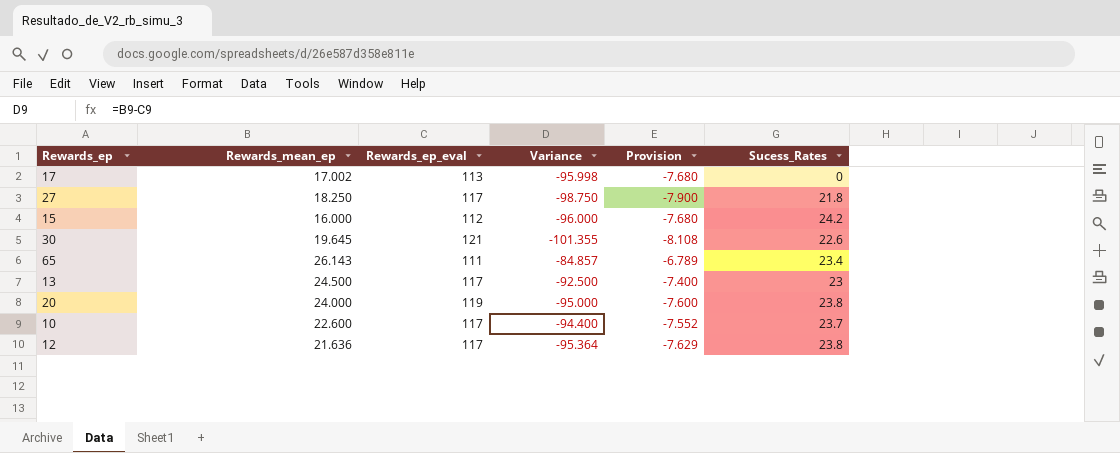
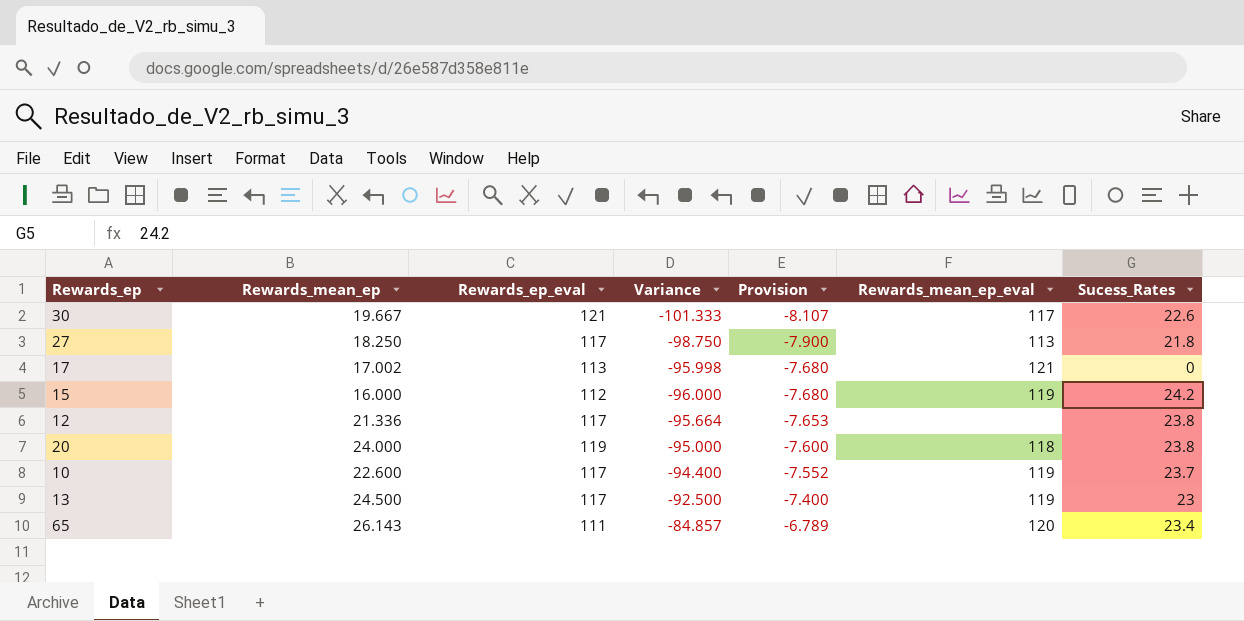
row order: none -> Provision ascending
column Rewards_mean_ep_eval | position: none -> 6
30 | Rewards_mean_ep: 19.645 -> 19.667
30 | Variance: -101.355 -> -101.333
30 | Provision: -8.108 -> -8.107
12 | Rewards_mean_ep: 21.636 -> 21.336
12 | Variance: -95.364 -> -95.664
12 | Provision: -7.629 -> -7.653

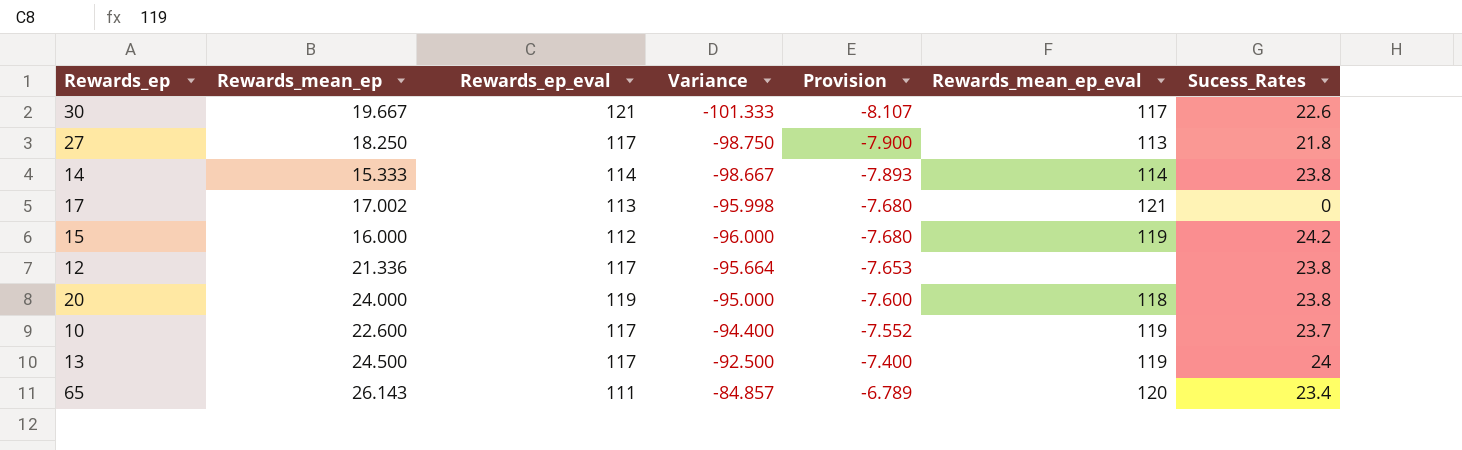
row 14: none -> 15.333 | 114 | -98.667 | -7.893 | 114 | 23.8
13 | Sucess_Rates: 23 -> 24

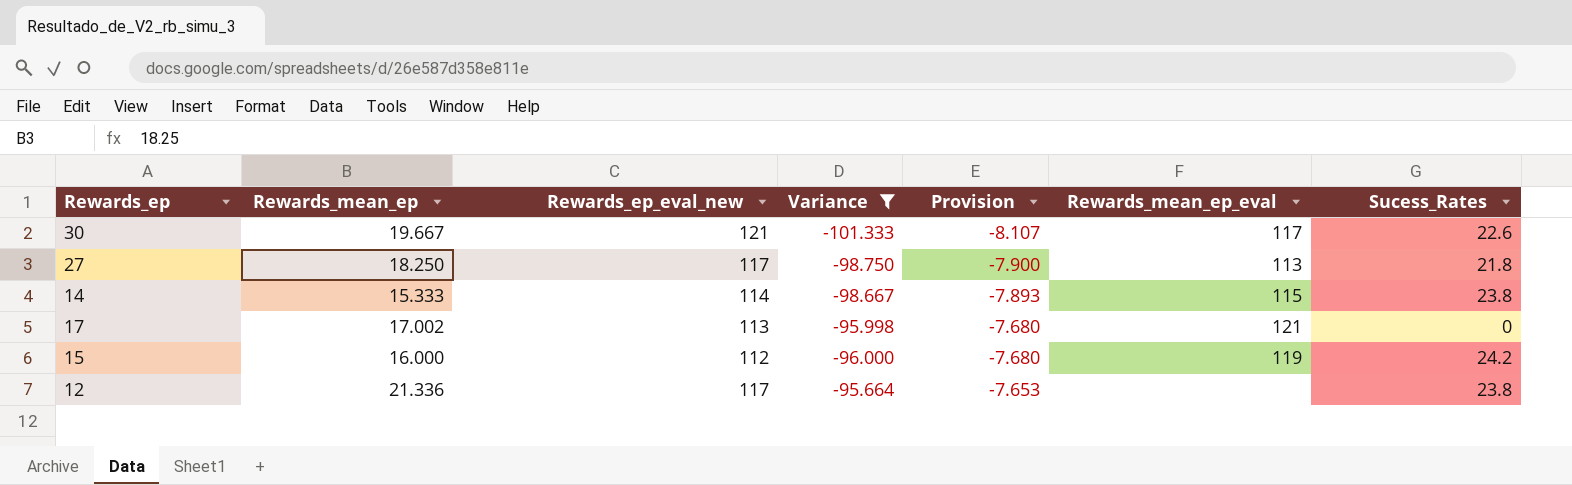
filter: none -> Variance <= -95.664
column name: Rewards_ep_eval -> Rewards_ep_eval_new
14 | Rewards_mean_ep_eval: 114 -> 115

